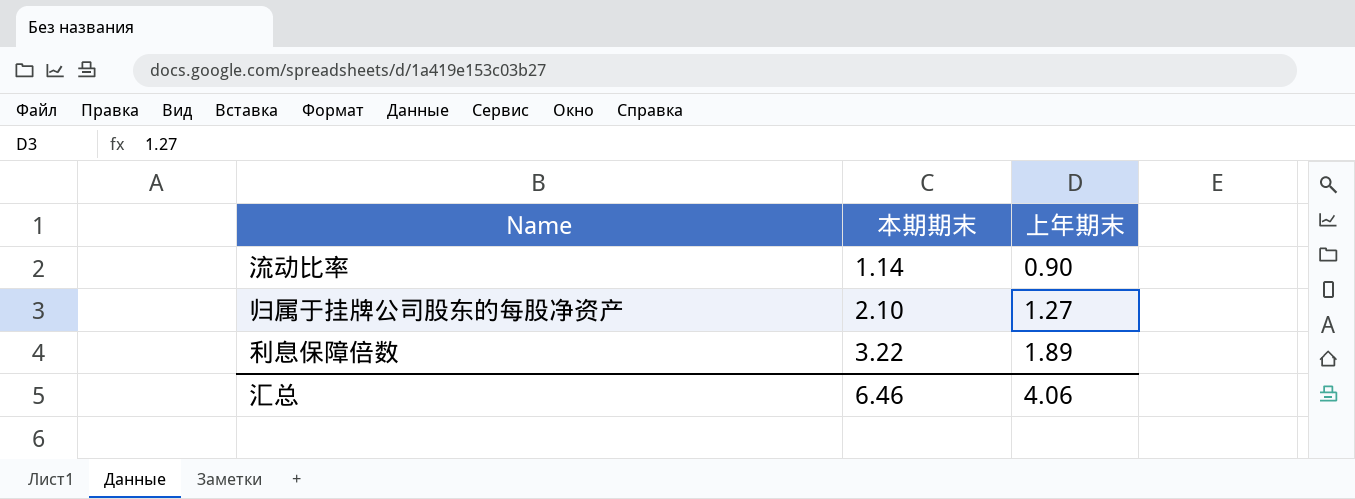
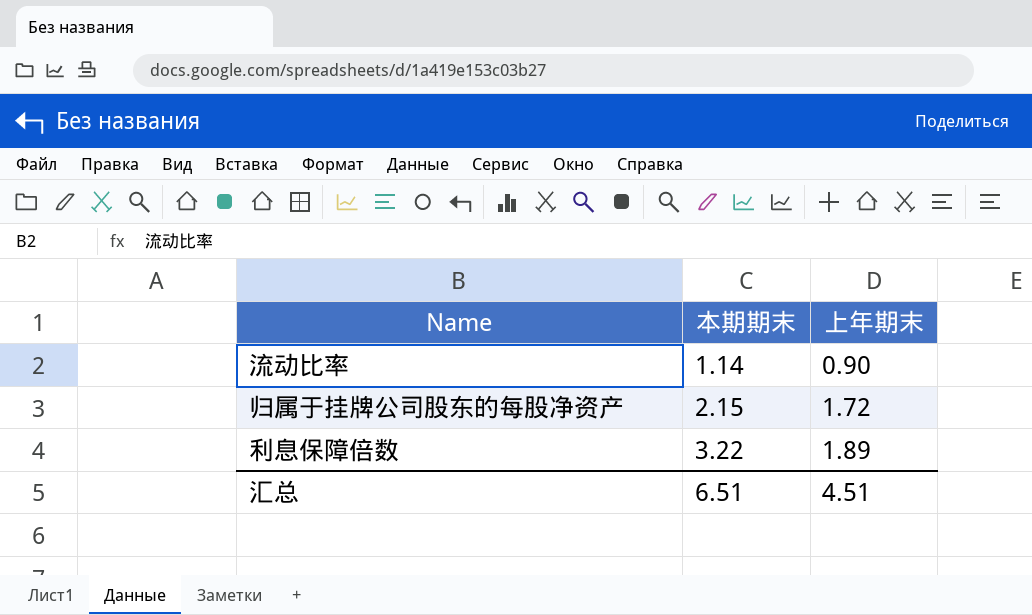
归属于挂牌公司股东的每股净资产 | 本期期末: 2.10 -> 2.15
归属于挂牌公司股东的每股净资产 | 上年期末: 1.27 -> 1.72
汇总 | 本期期末: 6.46 -> 6.51
汇总 | 上年期末: 4.06 -> 4.51

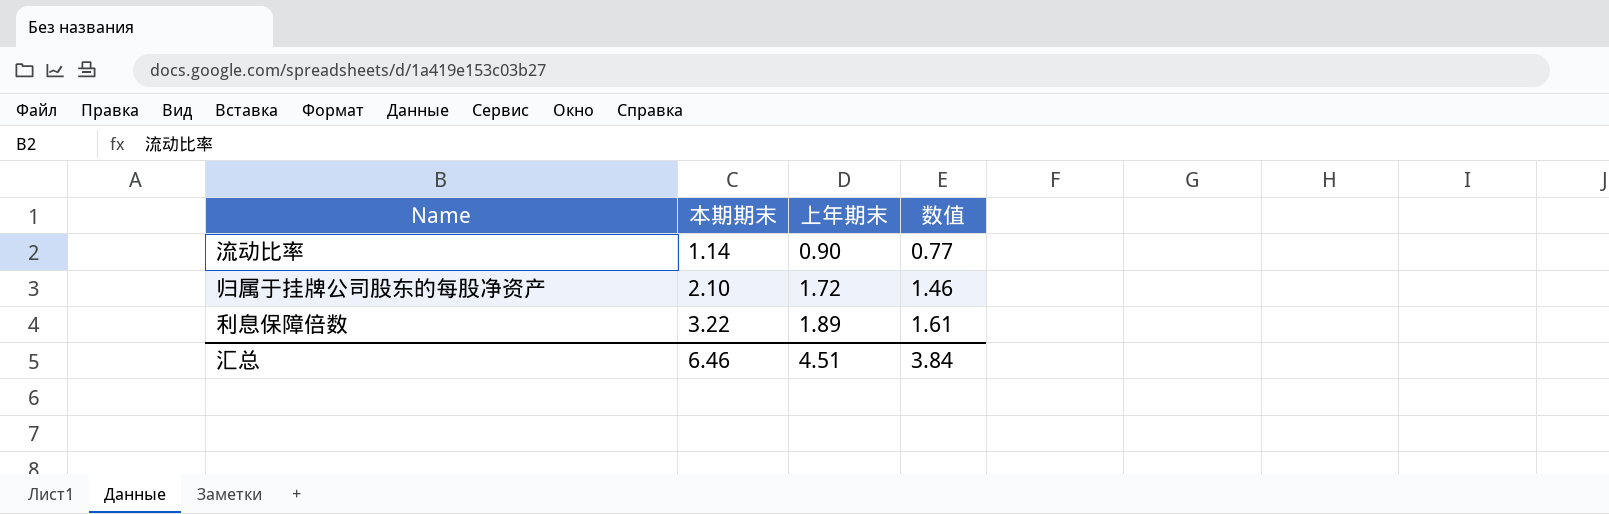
column 数值 | formula: none -> [上年期末] * 0.85
归属于挂牌公司股东的每股净资产 | 本期期末: 2.15 -> 2.10
汇总 | 本期期末: 6.51 -> 6.46

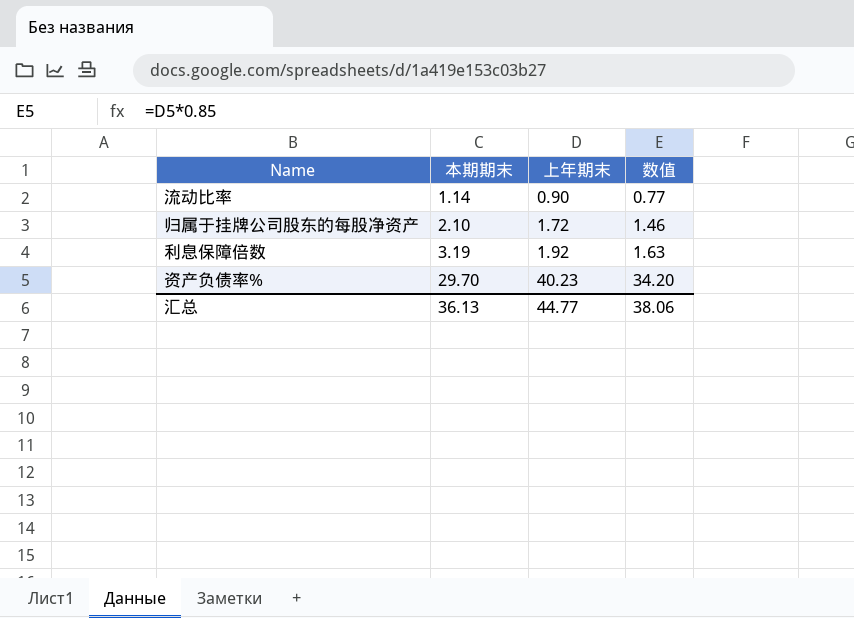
利息保障倍数 | 本期期末: 3.22 -> 3.19
利息保障倍数 | 上年期末: 1.89 -> 1.92
利息保障倍数 | 数值: 1.61 -> 1.63
row 资产负债率%: none -> 29.70 | 40.23 | 34.20
汇总 | 本期期末: 6.46 -> 36.13
汇总 | 上年期末: 4.51 -> 44.77
汇总 | 数值: 3.84 -> 38.06

